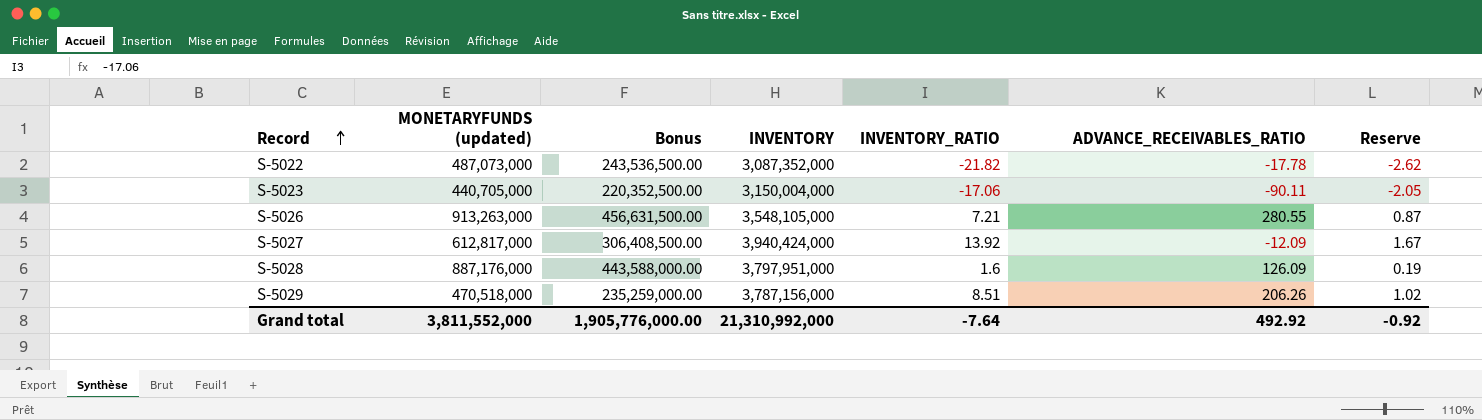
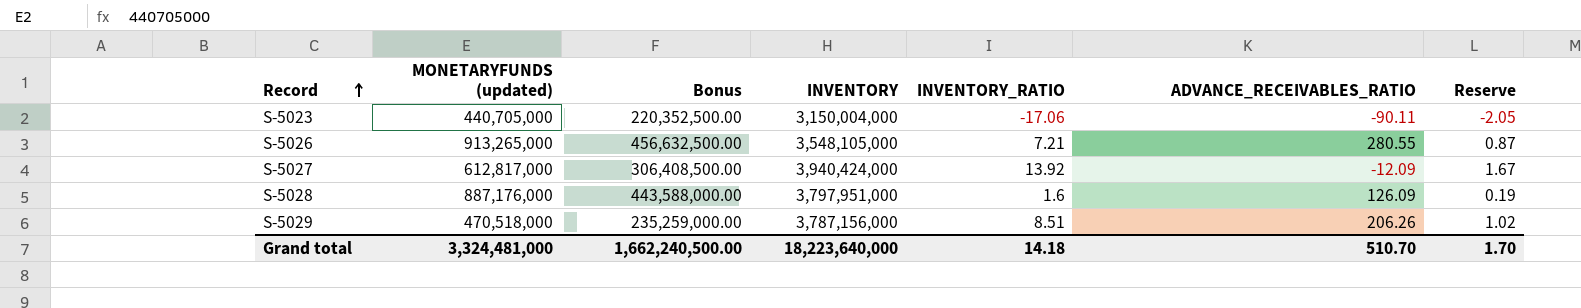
row S-5022: 487,073,000 | 243,536,500.00 | 3,087,352,000 | -21.82 | -17.78 | -2.62 -> none
S-5026 | MONETARYFUNDS (updated): 913,263,000 -> 913,265,000
S-5026 | Bonus: 456,631,500.00 -> 456,632,500.00
Grand total | MONETARYFUNDS (updated): 3,811,552,000 -> 3,324,481,000
Grand total | Bonus: 1,905,776,000.00 -> 1,662,240,500.00
Grand total | INVENTORY: 21,310,992,000 -> 18,223,640,000
Grand total | INVENTORY_RATIO: -7.64 -> 14.18
Grand total | ADVANCE_RECEIVABLES_RATIO: 492.92 -> 510.70
Grand total | Reserve: -0.92 -> 1.70

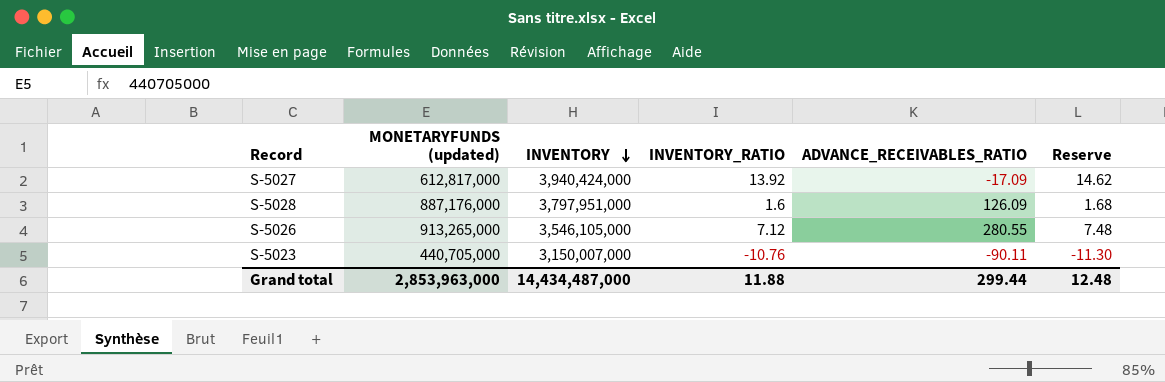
row order: Record ascending -> INVENTORY descending
column Bonus | formula: [MONETARYFUNDS (updated)] * 0.5 -> none
column Reserve | formula: [INVENTORY_RATIO] * 0.12 -> [INVENTORY_RATIO] * 1.05
row S-5029: 470,518,000 | 235,259,000.00 | 3,787,156,000 | 8.51 | 206.26 | 1.02 -> none
S-5027 | ADVANCE_RECEIVABLES_RATIO: -12.09 -> -17.09
S-5026 | INVENTORY: 3,548,105,000 -> 3,546,105,000
S-5026 | INVENTORY_RATIO: 7.21 -> 7.12
S-5023 | INVENTORY: 3,150,004,000 -> 3,150,007,000
S-5023 | INVENTORY_RATIO: -17.06 -> -10.76
Grand total | MONETARYFUNDS (updated): 3,324,481,000 -> 2,853,963,000
Grand total | INVENTORY: 18,223,640,000 -> 14,434,487,000
Grand total | INVENTORY_RATIO: 14.18 -> 11.88
Grand total | ADVANCE_RECEIVABLES_RATIO: 510.70 -> 299.44
Grand total | Reserve: 1.70 -> 12.48

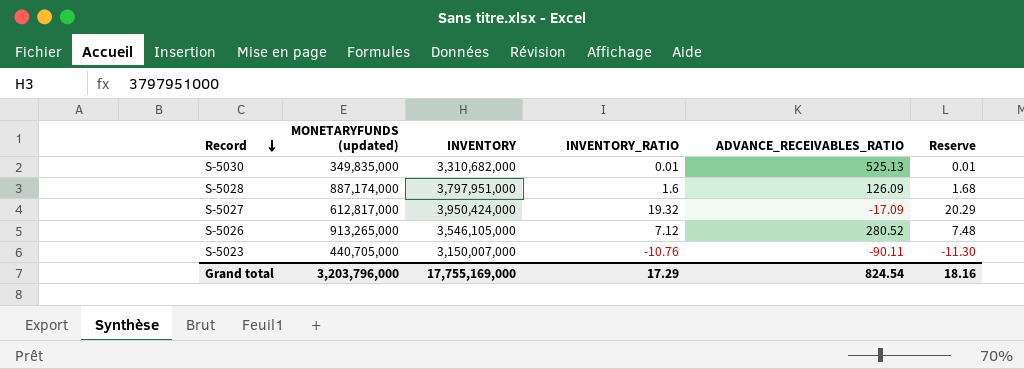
row order: INVENTORY descending -> Record descending
row S-5030: none -> 349,835,000 | 3,310,682,000 | 0.01 | 525.13 | 0.01
S-5028 | MONETARYFUNDS (updated): 887,176,000 -> 887,174,000
S-5027 | INVENTORY: 3,940,424,000 -> 3,950,424,000
S-5027 | INVENTORY_RATIO: 13.92 -> 19.32
S-5027 | Reserve: 14.62 -> 20.29
S-5026 | ADVANCE_RECEIVABLES_RATIO: 280.55 -> 280.52
Grand total | MONETARYFUNDS (updated): 2,853,963,000 -> 3,203,796,000
Grand total | INVENTORY: 14,434,487,000 -> 17,755,169,000
Grand total | INVENTORY_RATIO: 11.88 -> 17.29
Grand total | ADVANCE_RECEIVABLES_RATIO: 299.44 -> 824.54
Grand total | Reserve: 12.48 -> 18.16

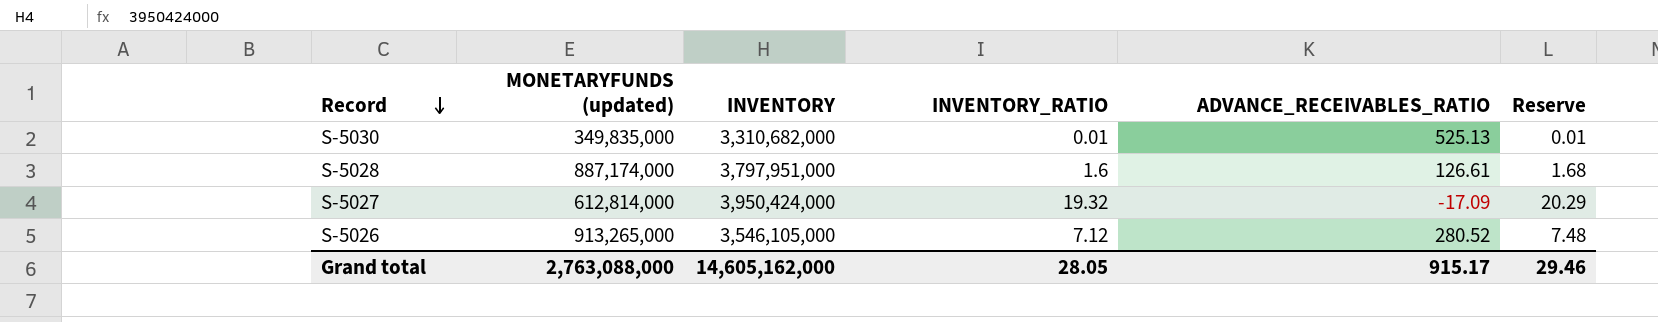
row S-5023: 440,705,000 | 3,150,007,000 | -10.76 | -90.11 | -11.30 -> none
S-5028 | ADVANCE_RECEIVABLES_RATIO: 126.09 -> 126.61
S-5027 | MONETARYFUNDS (updated): 612,817,000 -> 612,814,000
Grand total | MONETARYFUNDS (updated): 3,203,796,000 -> 2,763,088,000
Grand total | INVENTORY: 17,755,169,000 -> 14,605,162,000
Grand total | INVENTORY_RATIO: 17.29 -> 28.05
Grand total | ADVANCE_RECEIVABLES_RATIO: 824.54 -> 915.17
Grand total | Reserve: 18.16 -> 29.46

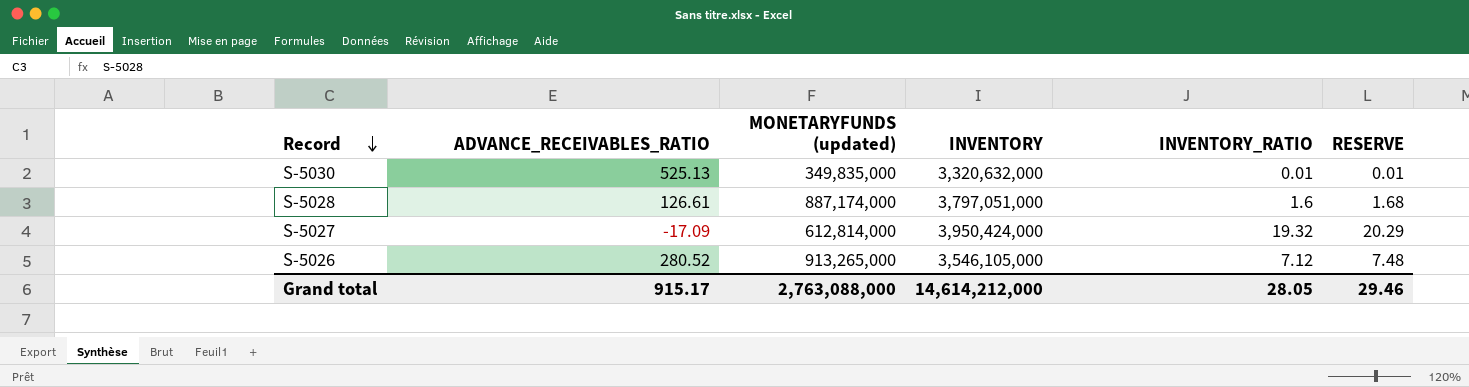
column ADVANCE_RECEIVABLES_RATIO | position: 5 -> 2
column name: Reserve -> RESERVE
S-5030 | INVENTORY: 3,310,682,000 -> 3,320,632,000
S-5028 | INVENTORY: 3,797,951,000 -> 3,797,051,000
Grand total | INVENTORY: 14,605,162,000 -> 14,614,212,000

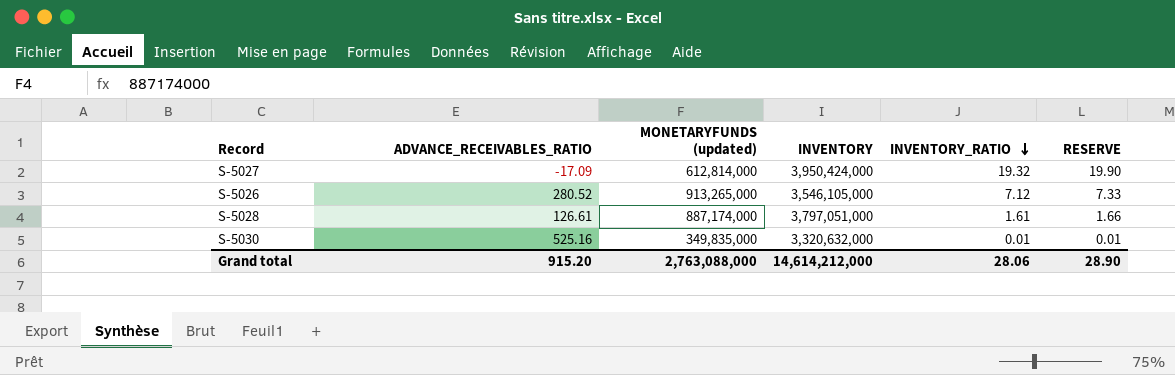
row order: Record descending -> INVENTORY_RATIO descending
column RESERVE | formula: [INVENTORY_RATIO] * 1.05 -> [INVENTORY_RATIO] * 1.03
S-5028 | INVENTORY_RATIO: 1.6 -> 1.61
S-5030 | ADVANCE_RECEIVABLES_RATIO: 525.13 -> 525.16
Grand total | ADVANCE_RECEIVABLES_RATIO: 915.17 -> 915.20
Grand total | INVENTORY_RATIO: 28.05 -> 28.06
Grand total | RESERVE: 29.46 -> 28.90

